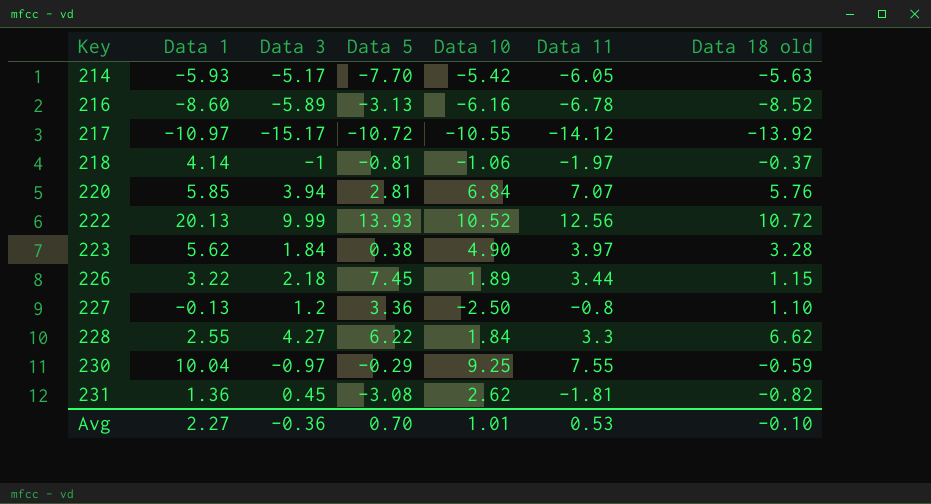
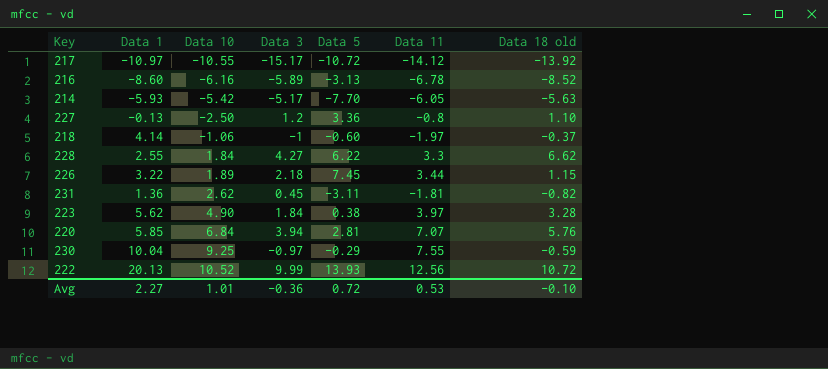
row order: Key ascending -> Data 10 ascending
column Data 10 | position: 5 -> 3
218 | Data 5: -0.81 -> -0.60
231 | Data 5: -3.08 -> -3.11
Avg | Data 5: 0.70 -> 0.72

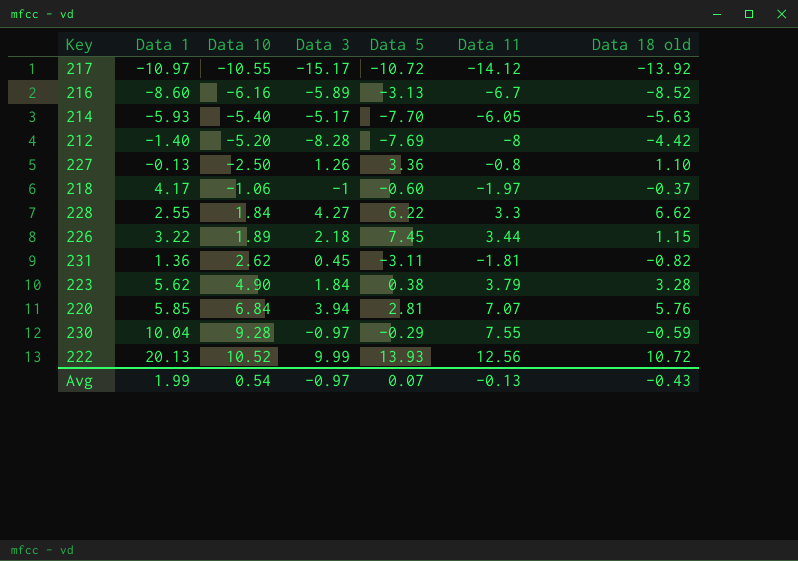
216 | Data 11: -6.78 -> -6.7
214 | Data 10: -5.42 -> -5.40
row 212: none -> -1.40 | -5.20 | -8.28 | -7.69 | -8 | -4.42
227 | Data 3: 1.2 -> 1.26
218 | Data 1: 4.14 -> 4.17
223 | Data 11: 3.97 -> 3.79
230 | Data 10: 9.25 -> 9.28
Avg | Data 1: 2.27 -> 1.99
Avg | Data 10: 1.01 -> 0.54
Avg | Data 3: -0.36 -> -0.97
Avg | Data 5: 0.72 -> 0.07
Avg | Data 11: 0.53 -> -0.13
Avg | Data 18 old: -0.10 -> -0.43

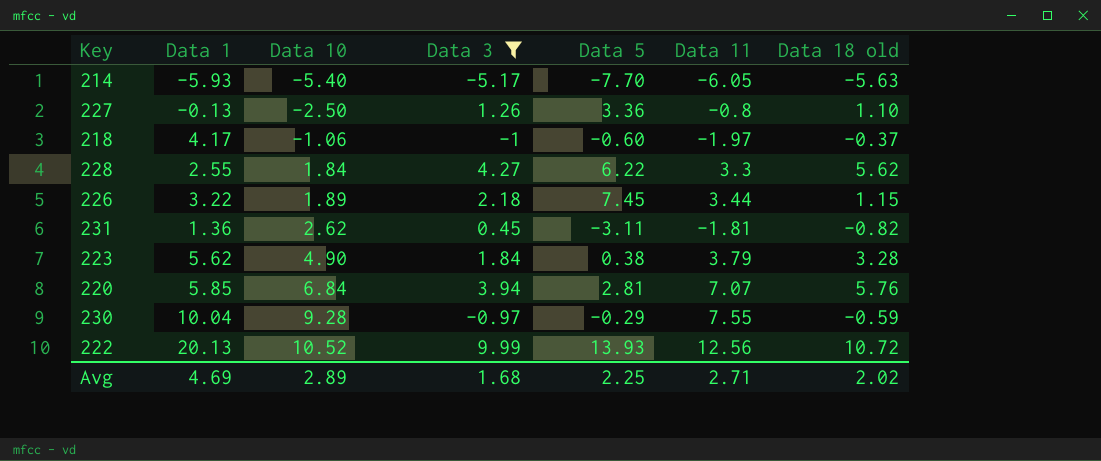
filter: none -> Data 3 >= -5.17
228 | Data 18 old: 6.62 -> 5.62
Avg | Data 1: 1.99 -> 4.69
Avg | Data 10: 0.54 -> 2.89
Avg | Data 3: -0.97 -> 1.68
Avg | Data 5: 0.07 -> 2.25
Avg | Data 11: -0.13 -> 2.71
Avg | Data 18 old: -0.43 -> 2.02

